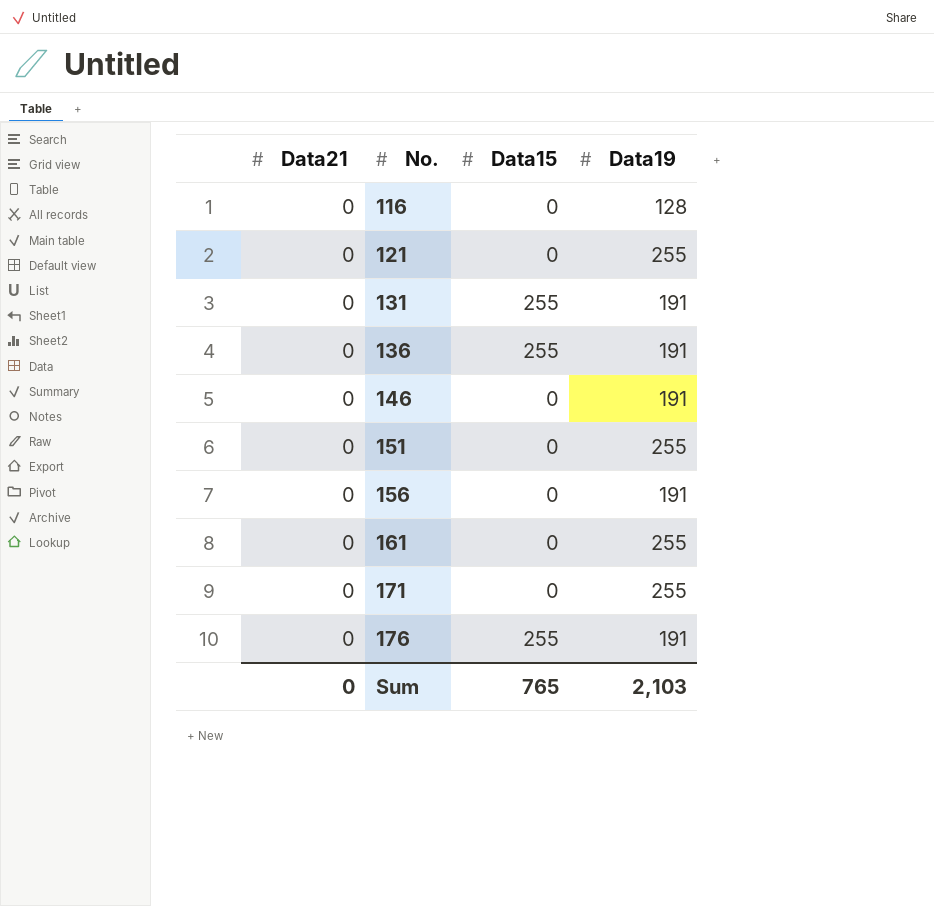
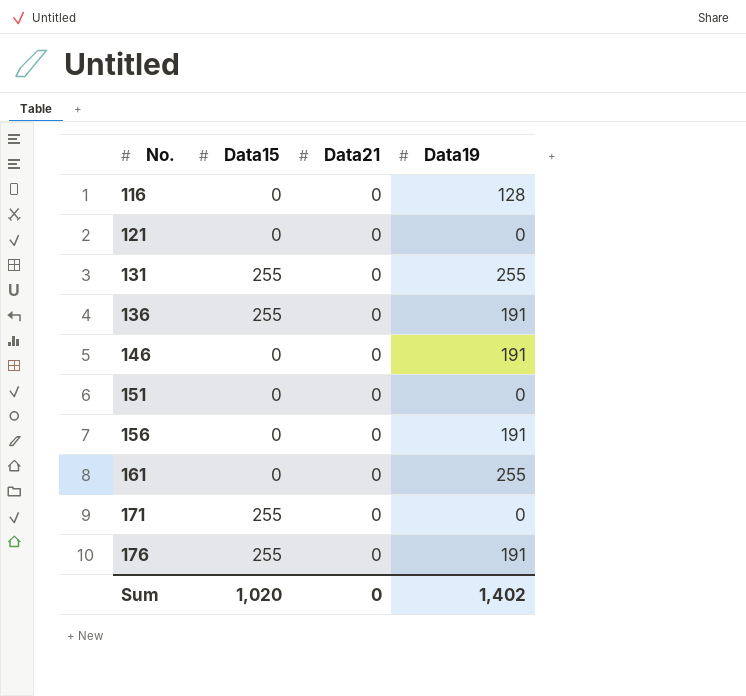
column Data21 | position: 1 -> 3
121 | Data19: 255 -> 0
131 | Data19: 191 -> 255
151 | Data19: 255 -> 0
171 | Data15: 0 -> 255
171 | Data19: 255 -> 0
Sum | Data15: 765 -> 1,020
Sum | Data19: 2,103 -> 1,402

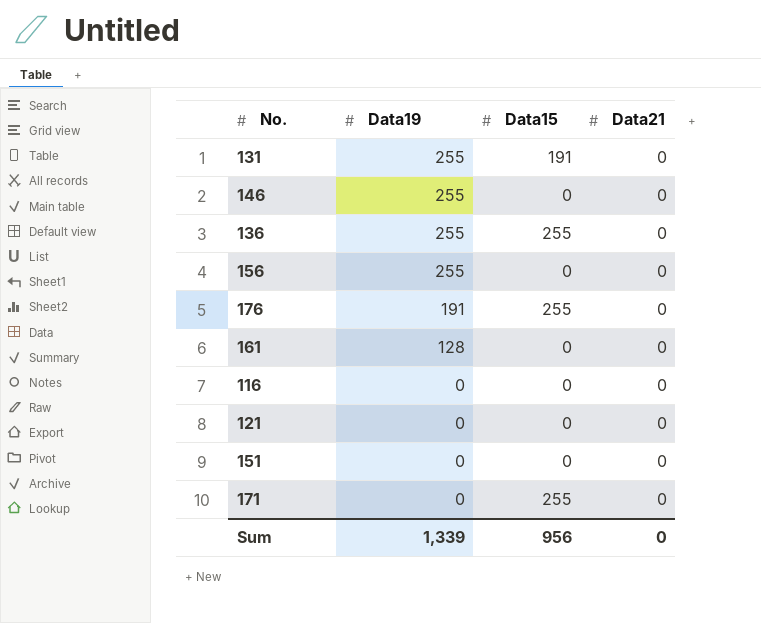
row order: No. ascending -> Data19 descending
column Data19 | position: 4 -> 2
131 | Data15: 255 -> 191
146 | Data19: 191 -> 255
136 | Data19: 191 -> 255
156 | Data19: 191 -> 255
161 | Data19: 255 -> 128
116 | Data19: 128 -> 0
Sum | Data19: 1,402 -> 1,339
Sum | Data15: 1,020 -> 956

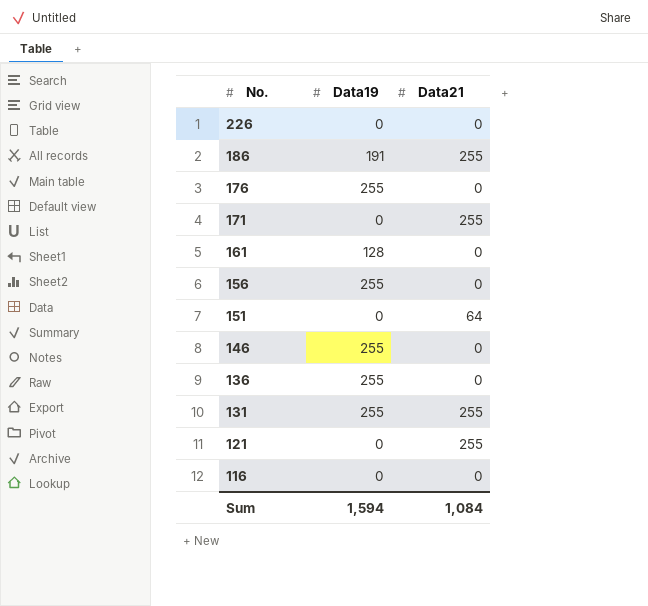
row order: Data19 descending -> No. descending
column Data15 | position: 3 -> none
row 226: none -> 0 | 0
row 186: none -> 191 | 255
176 | Data19: 191 -> 255
171 | Data21: 0 -> 255
151 | Data21: 0 -> 64
131 | Data21: 0 -> 255
121 | Data21: 0 -> 255
Sum | Data19: 1,339 -> 1,594
Sum | Data21: 0 -> 1,084

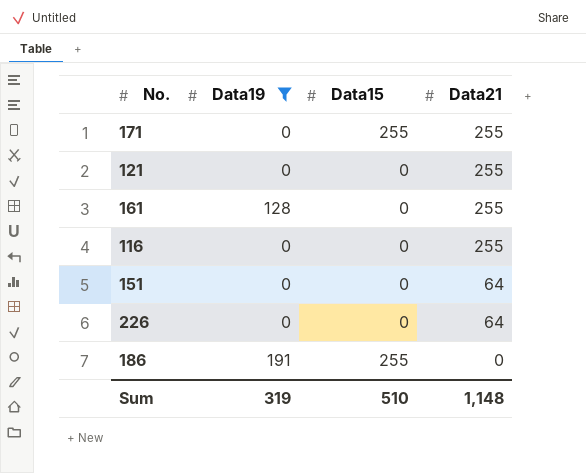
filter: none -> Data19 != 255
row order: No. descending -> Data21 descending
column Data15 | position: none -> 3
161 | Data21: 0 -> 255
116 | Data21: 0 -> 255
226 | Data21: 0 -> 64
186 | Data21: 255 -> 0
Sum | Data19: 1,594 -> 319
Sum | Data21: 1,084 -> 1,148

